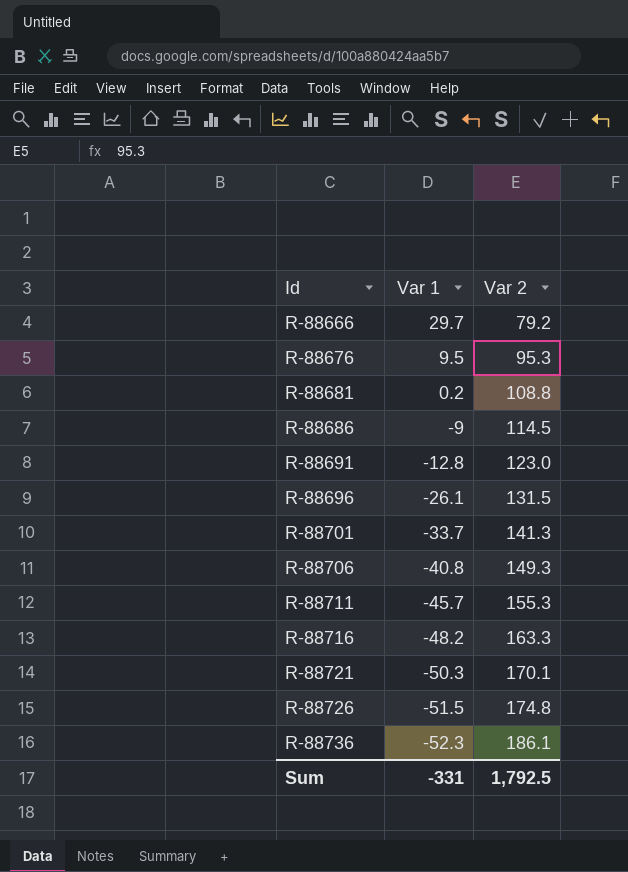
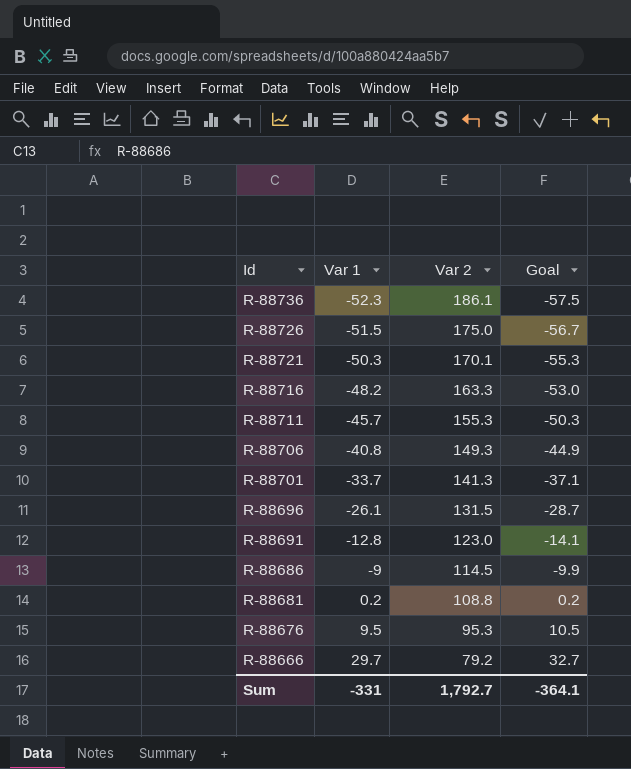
row order: Id ascending -> Id descending
column Goal | formula: none -> [Var 1] * 1.1
R-88726 | Var 2: 174.8 -> 175.0
Sum | Var 2: 1,792.5 -> 1,792.7

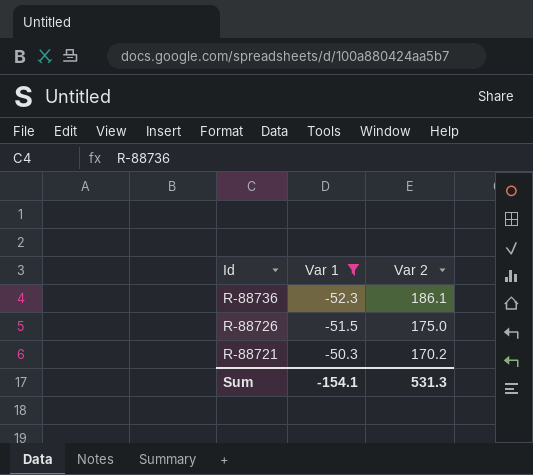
filter: none -> Var 1 <= -50.3
column Goal | formula: [Var 1] * 1.1 -> none
R-88721 | Var 2: 170.1 -> 170.2
Sum | Var 1: -331 -> -154.1
Sum | Var 2: 1,792.7 -> 531.3

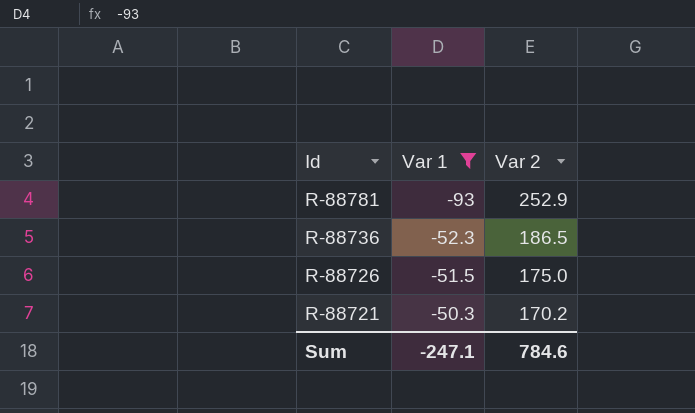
row R-88781: none -> -93 | 252.9
R-88736 | Var 2: 186.1 -> 186.5
Sum | Var 1: -154.1 -> -247.1
Sum | Var 2: 531.3 -> 784.6

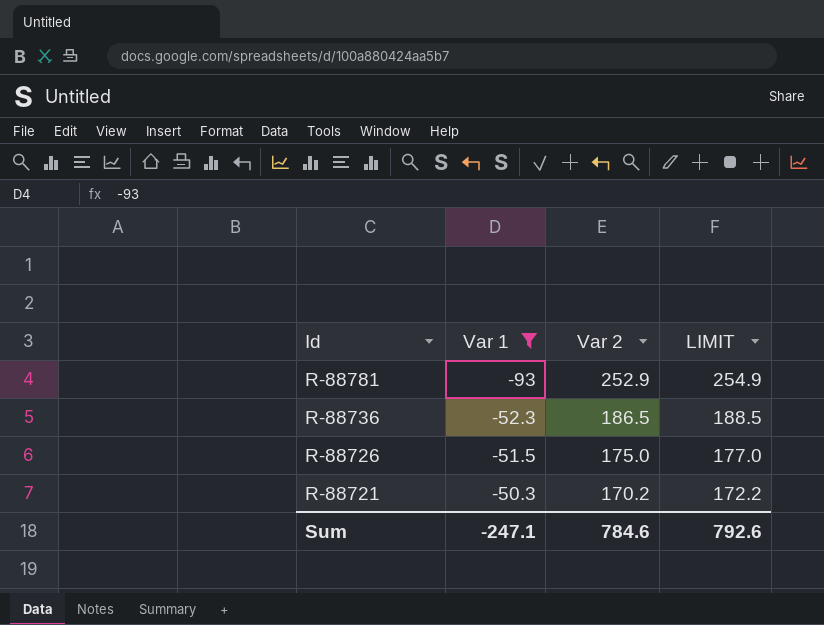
column LIMIT | formula: none -> [Var 2] + 2

